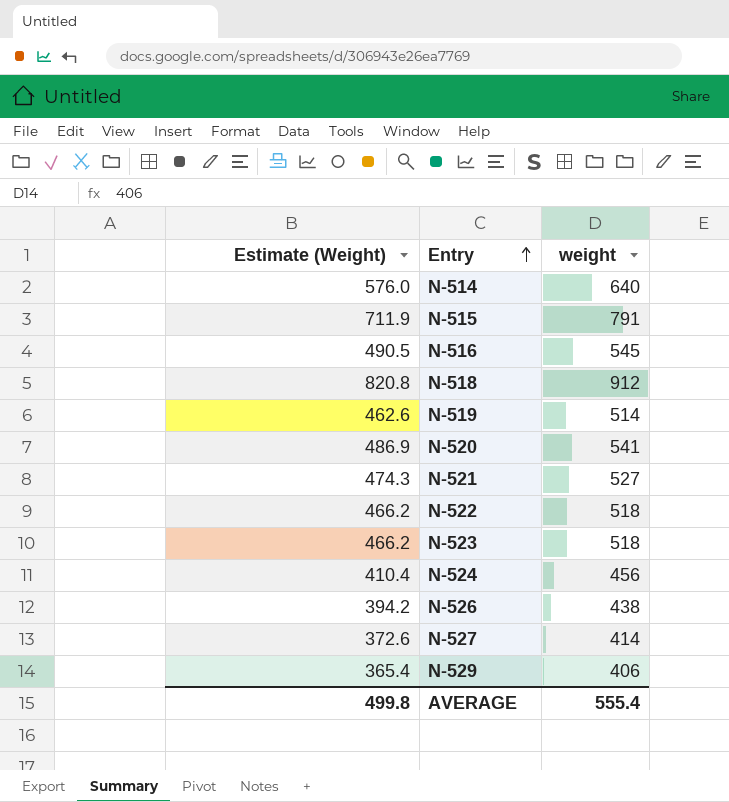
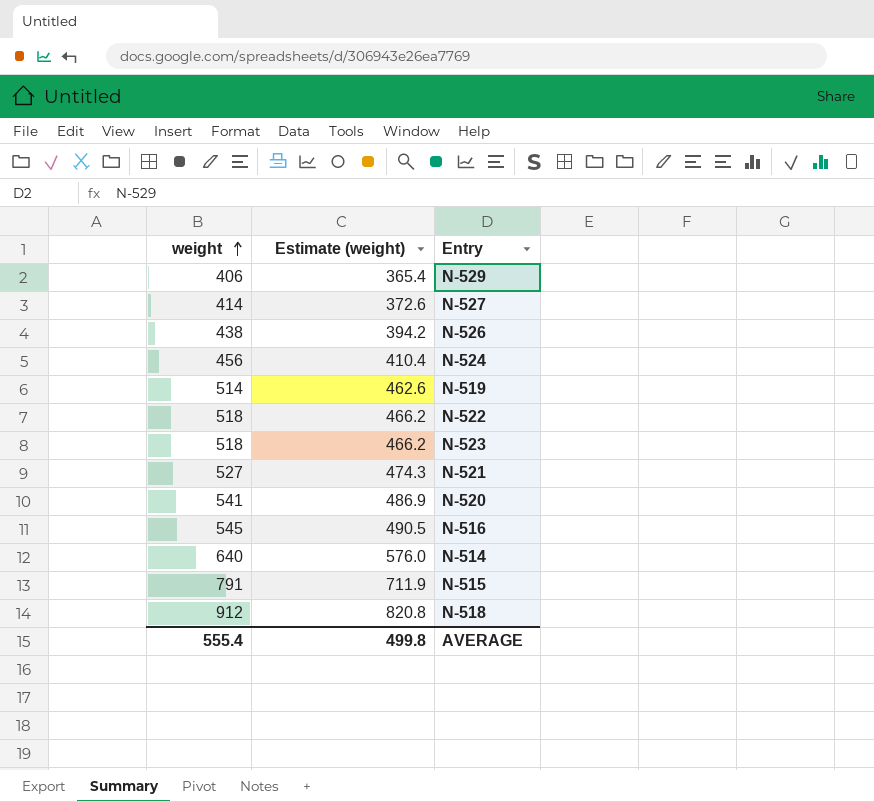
row order: Entry ascending -> weight ascending
column weight | position: 3 -> 1
column name: Estimate (Weight) -> Estimate (weight)

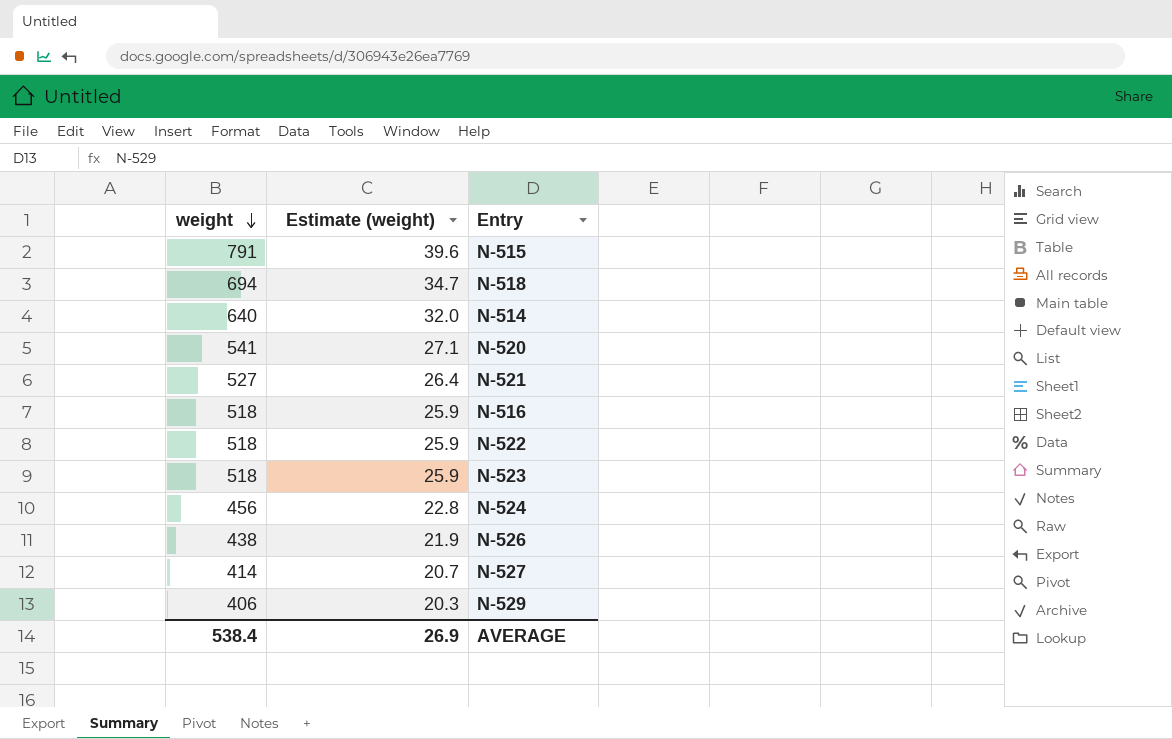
row order: weight ascending -> weight descending
column Estimate (weight) | formula: [weight] * 0.9 -> [weight] * 0.05
row N-519: 514 | 462.6 -> none
N-518 | weight: 912 -> 694
N-516 | weight: 545 -> 518
AVERAGE | weight: 555.4 -> 538.4
AVERAGE | Estimate (weight): 499.8 -> 26.9

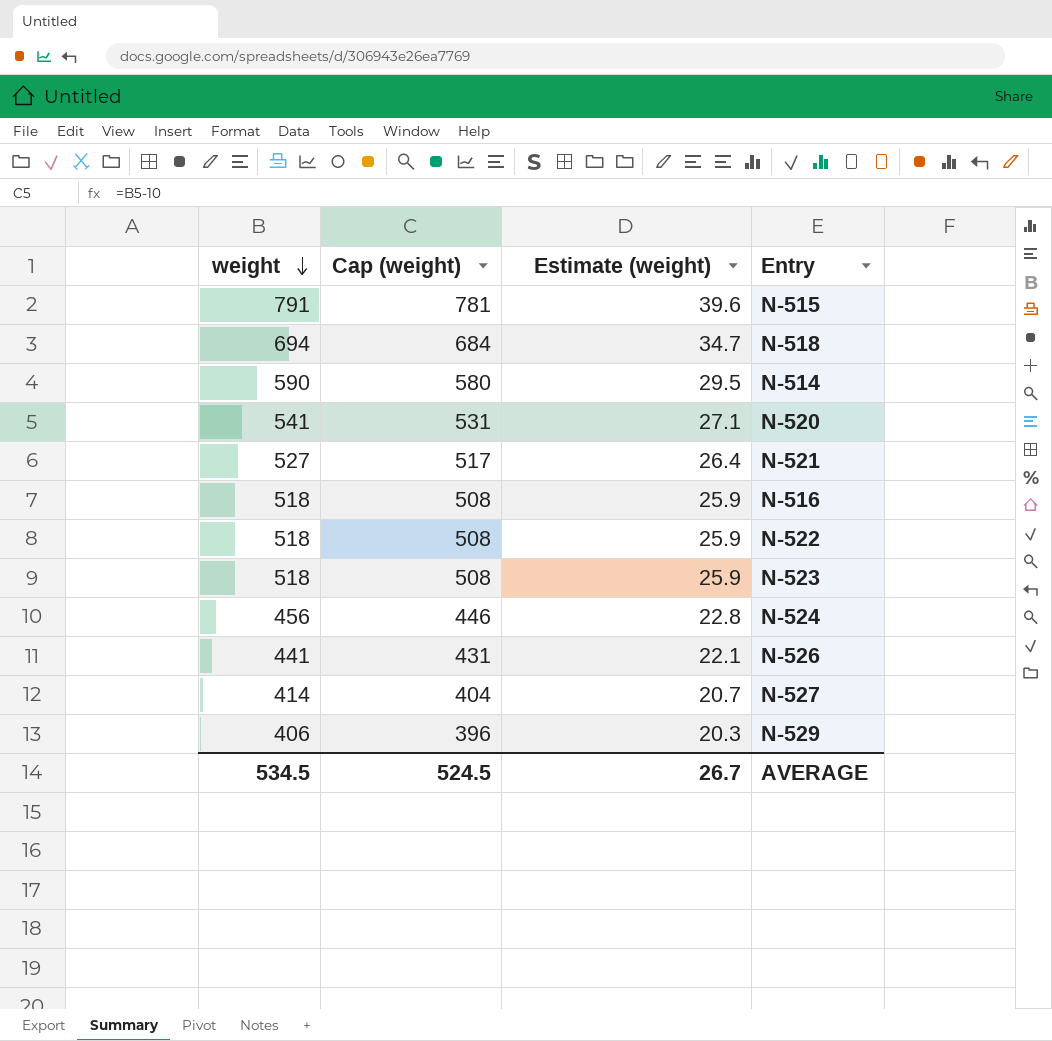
column Cap (weight) | formula: none -> [weight] - 10
N-514 | weight: 640 -> 590
N-514 | Estimate (weight): 32.0 -> 29.5
N-526 | weight: 438 -> 441
N-526 | Estimate (weight): 21.9 -> 22.1
AVERAGE | weight: 538.4 -> 534.5
AVERAGE | Estimate (weight): 26.9 -> 26.7

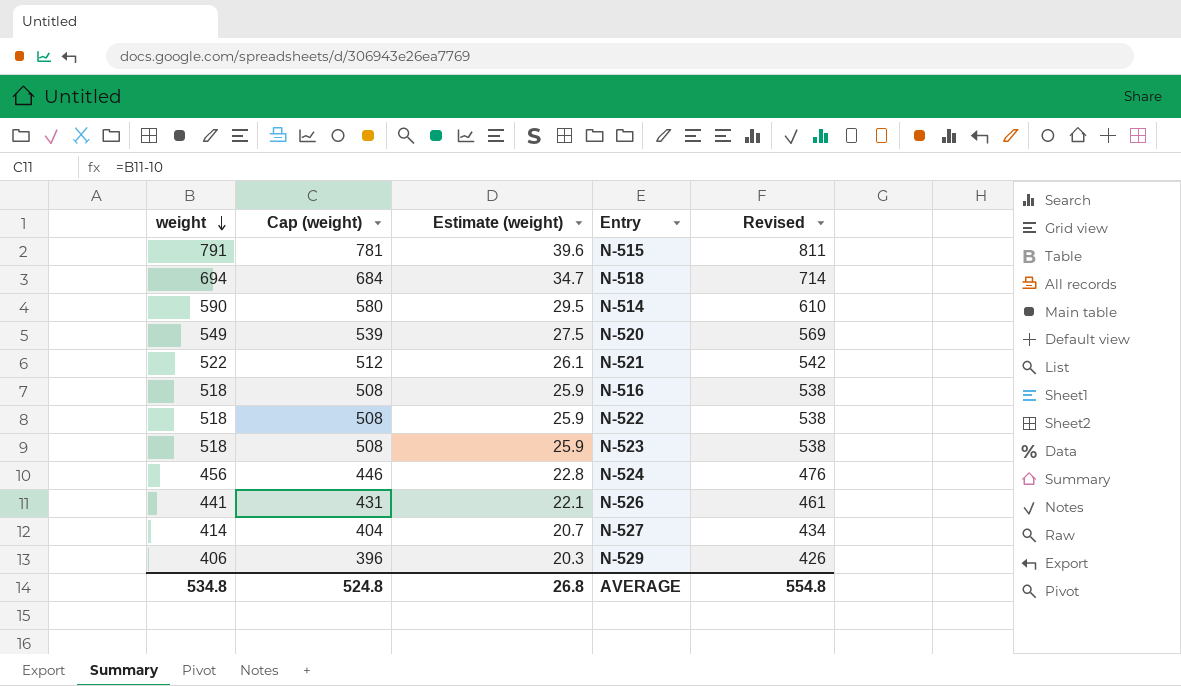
column Revised | formula: none -> [weight] + 20
N-520 | weight: 541 -> 549
N-520 | Cap (weight): 531 -> 539
N-520 | Estimate (weight): 27.1 -> 27.5
N-521 | weight: 527 -> 522
N-521 | Cap (weight): 517 -> 512
N-521 | Estimate (weight): 26.4 -> 26.1
AVERAGE | weight: 534.5 -> 534.8
AVERAGE | Cap (weight): 524.5 -> 524.8
AVERAGE | Estimate (weight): 26.7 -> 26.8

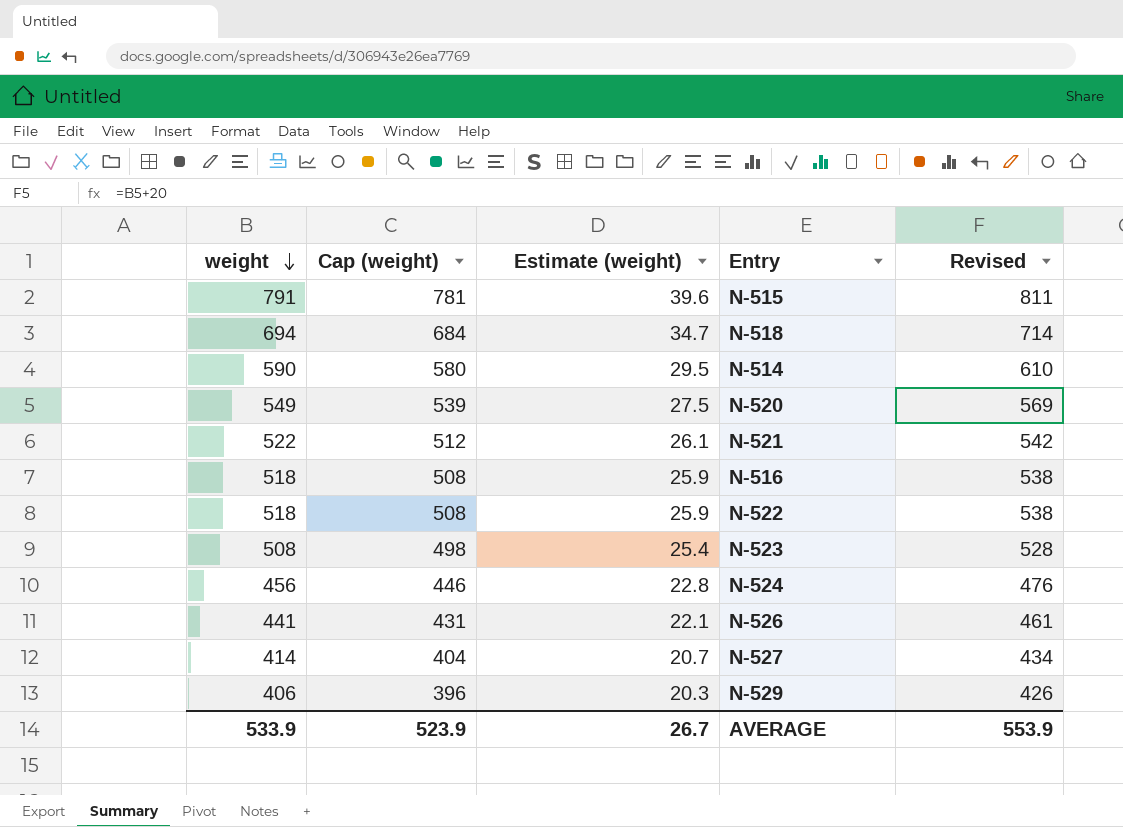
N-523 | weight: 518 -> 508
N-523 | Cap (weight): 508 -> 498
N-523 | Estimate (weight): 25.9 -> 25.4
N-523 | Revised: 538 -> 528
AVERAGE | weight: 534.8 -> 533.9
AVERAGE | Cap (weight): 524.8 -> 523.9
AVERAGE | Estimate (weight): 26.8 -> 26.7
AVERAGE | Revised: 554.8 -> 553.9

